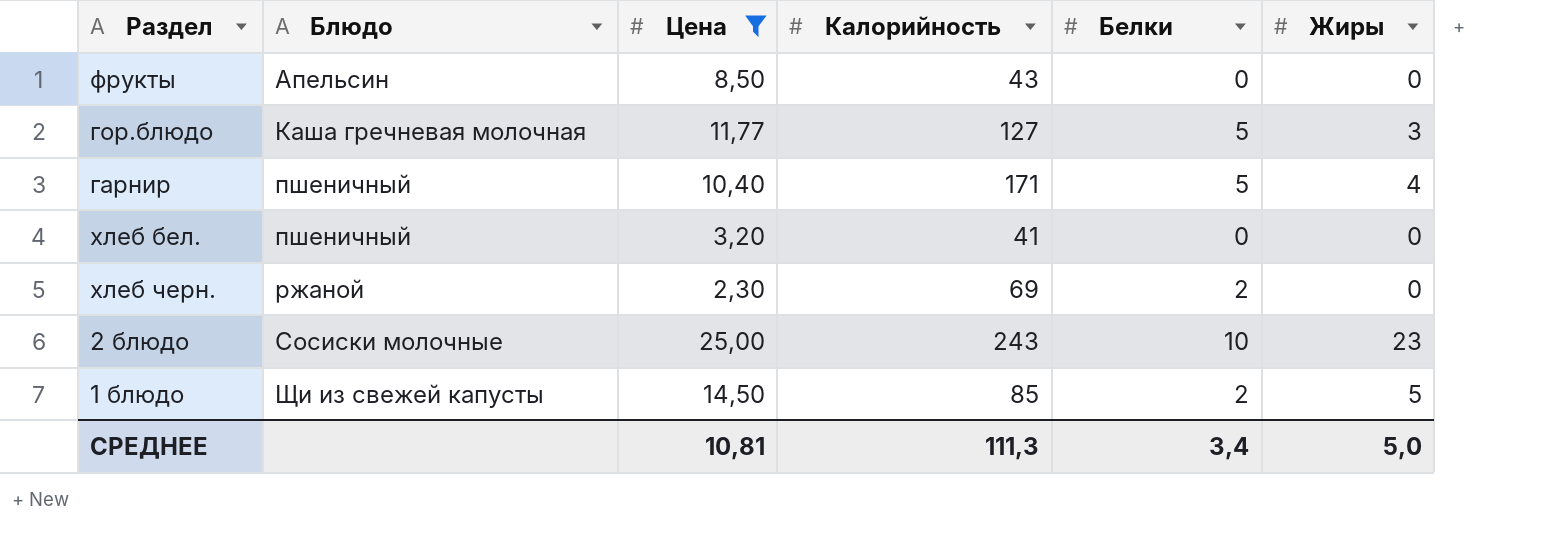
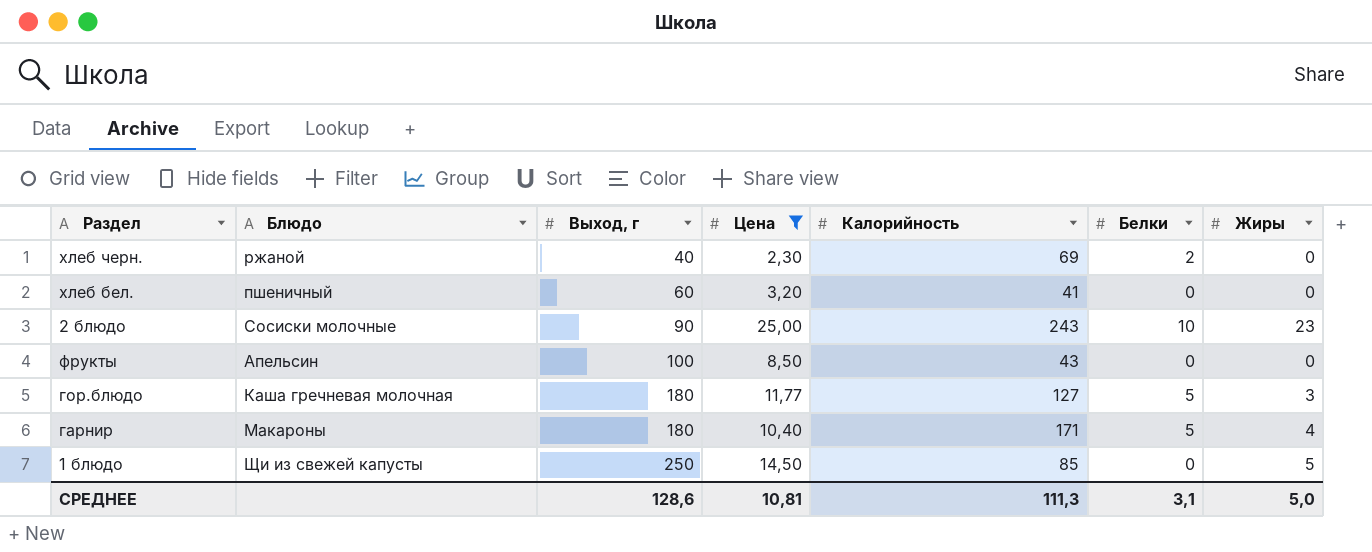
row order: Блюдо ascending -> Выход, г ascending
column Выход, г | position: none -> 3
гарнир | Блюдо: пшеничный -> Макароны
1 блюдо | Белки: 2 -> 0
СРЕДНЕЕ | Белки: 3,4 -> 3,1

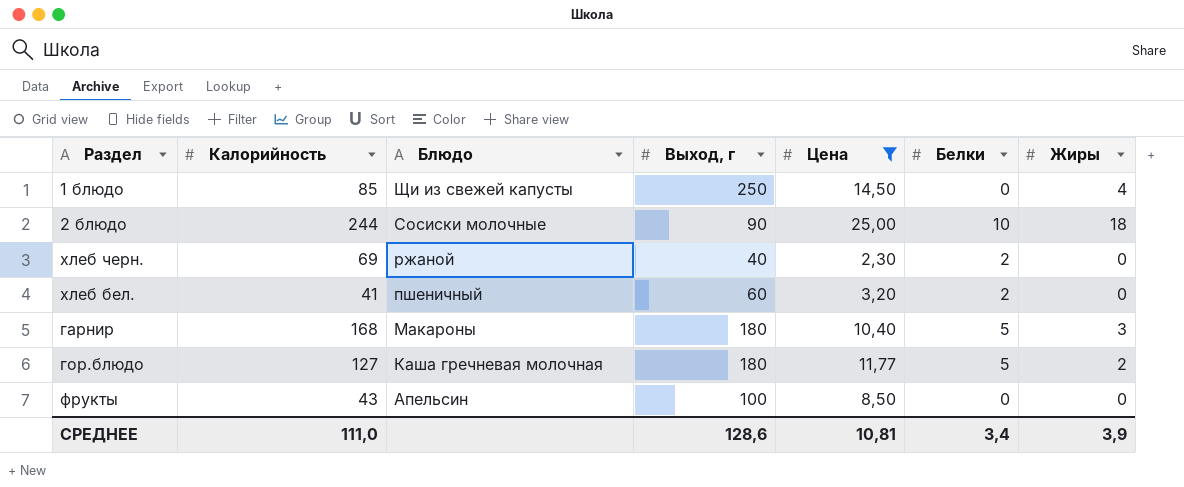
row order: Выход, г ascending -> Блюдо descending
column Калорийность | position: 5 -> 2
1 блюдо | Жиры: 5 -> 4
2 блюдо | Калорийность: 243 -> 244
2 блюдо | Жиры: 23 -> 18
хлеб бел. | Белки: 0 -> 2
гарнир | Калорийность: 171 -> 168
гарнир | Жиры: 4 -> 3
гор.блюдо | Жиры: 3 -> 2
СРЕДНЕЕ | Калорийность: 111,3 -> 111,0
СРЕДНЕЕ | Белки: 3,1 -> 3,4
СРЕДНЕЕ | Жиры: 5,0 -> 3,9

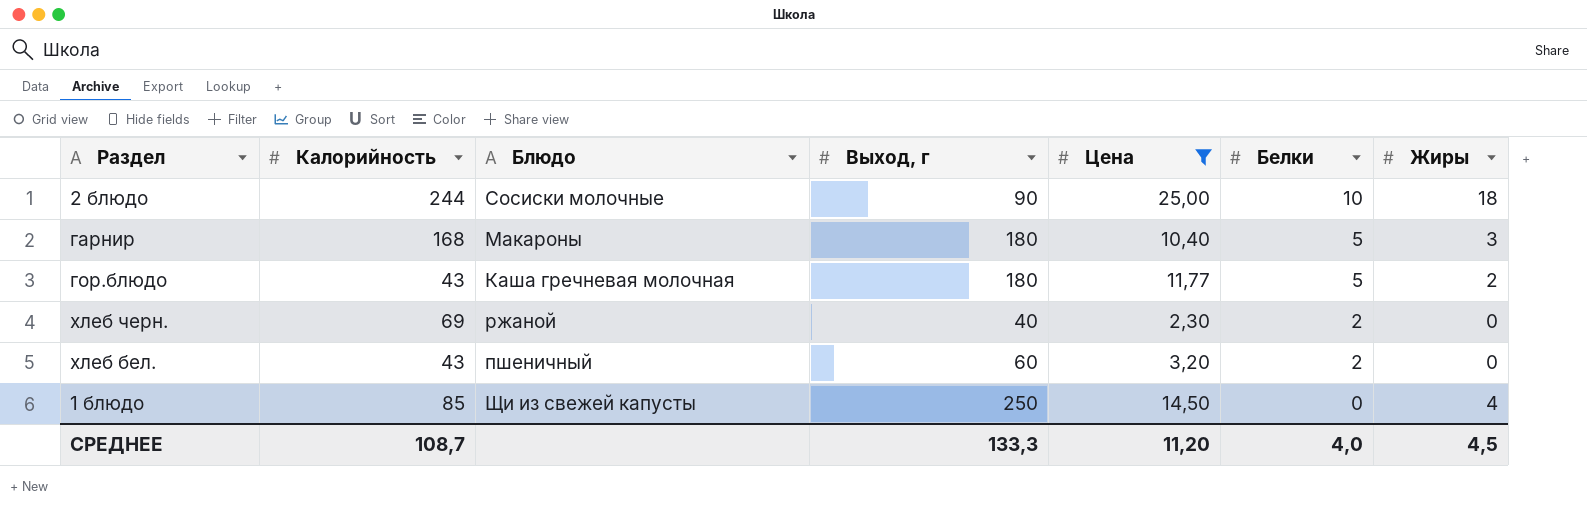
row order: Блюдо descending -> Белки descending
row фрукты: 43 | Апельсин | 100 | 8,50 | 0 | 0 -> none
гор.блюдо | Калорийность: 127 -> 43
хлеб бел. | Калорийность: 41 -> 43
СРЕДНЕЕ | Калорийность: 111,0 -> 108,7
СРЕДНЕЕ | Выход, г: 128,6 -> 133,3
СРЕДНЕЕ | Цена: 10,81 -> 11,20
СРЕДНЕЕ | Белки: 3,4 -> 4,0
СРЕДНЕЕ | Жиры: 3,9 -> 4,5

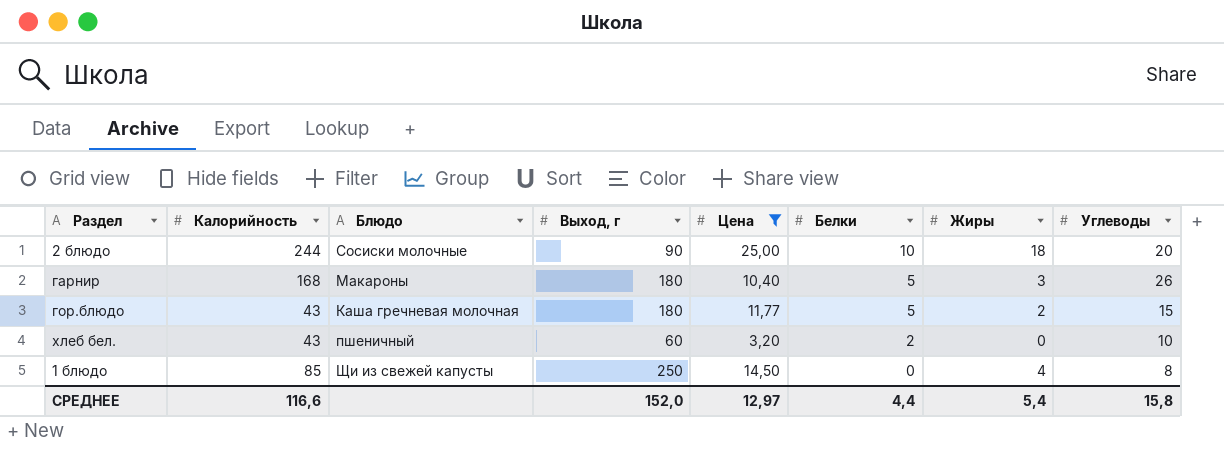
column Углеводы | position: none -> 8
row хлеб черн.: 69 | ржаной | 40 | 2,30 | 2 | 0 -> none
СРЕДНЕЕ | Калорийность: 108,7 -> 116,6
СРЕДНЕЕ | Выход, г: 133,3 -> 152,0
СРЕДНЕЕ | Цена: 11,20 -> 12,97
СРЕДНЕЕ | Белки: 4,0 -> 4,4
СРЕДНЕЕ | Жиры: 4,5 -> 5,4

